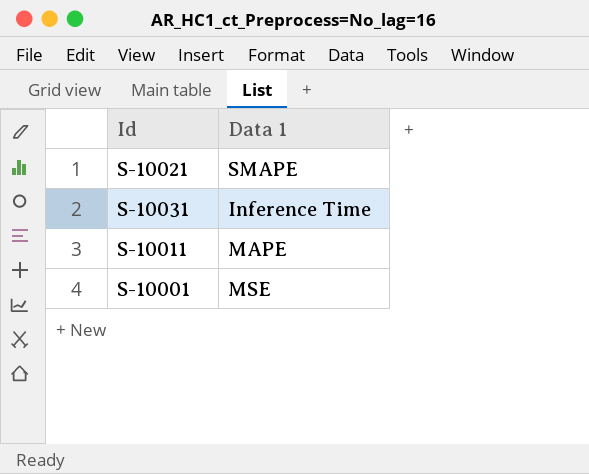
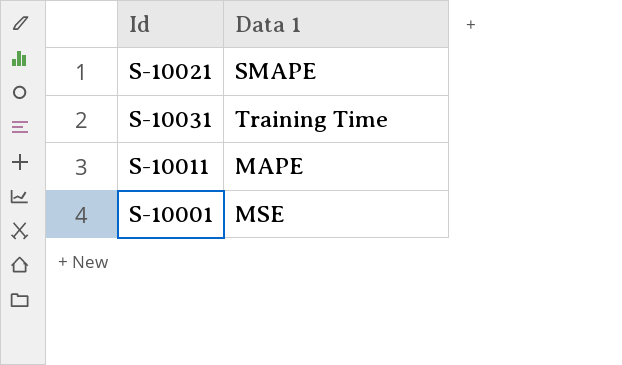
S-10031 | Data 1: Inference Time -> Training Time

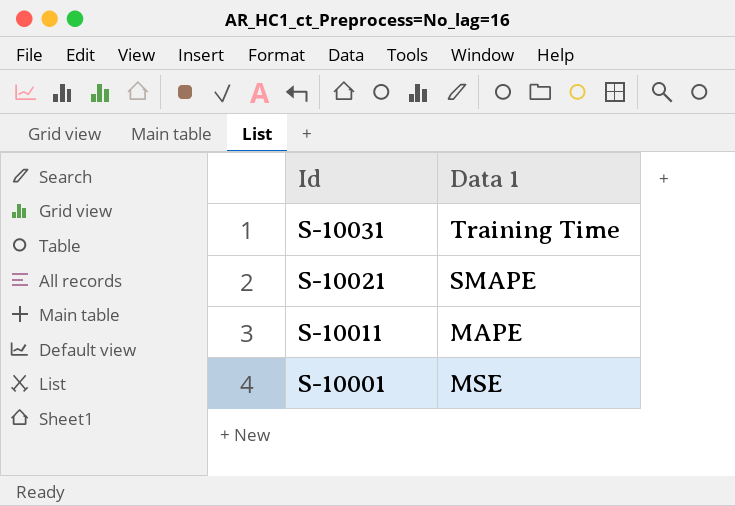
row order: none -> Id descending

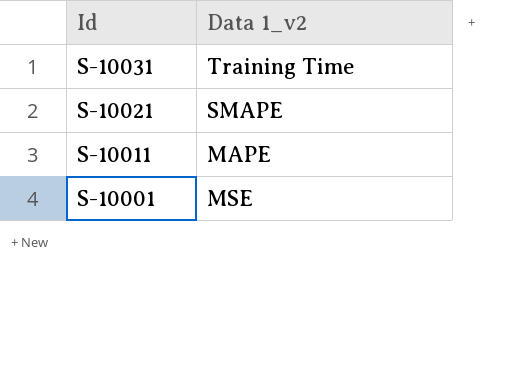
column name: Data 1 -> Data 1_v2

